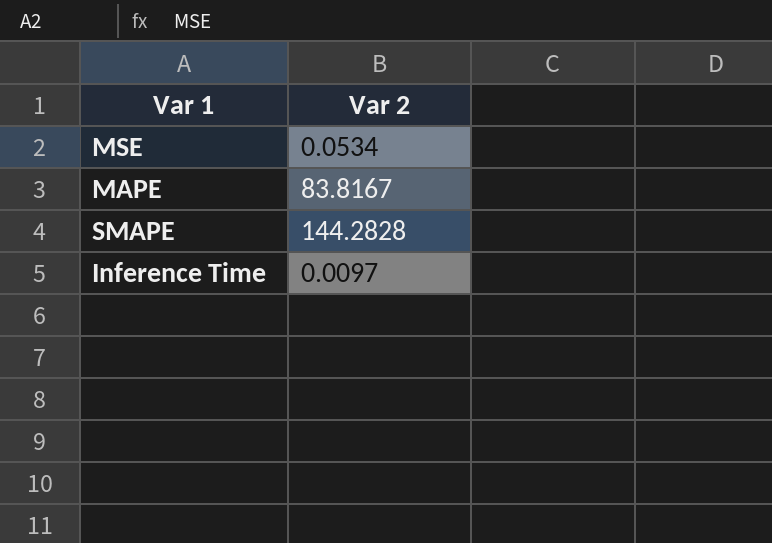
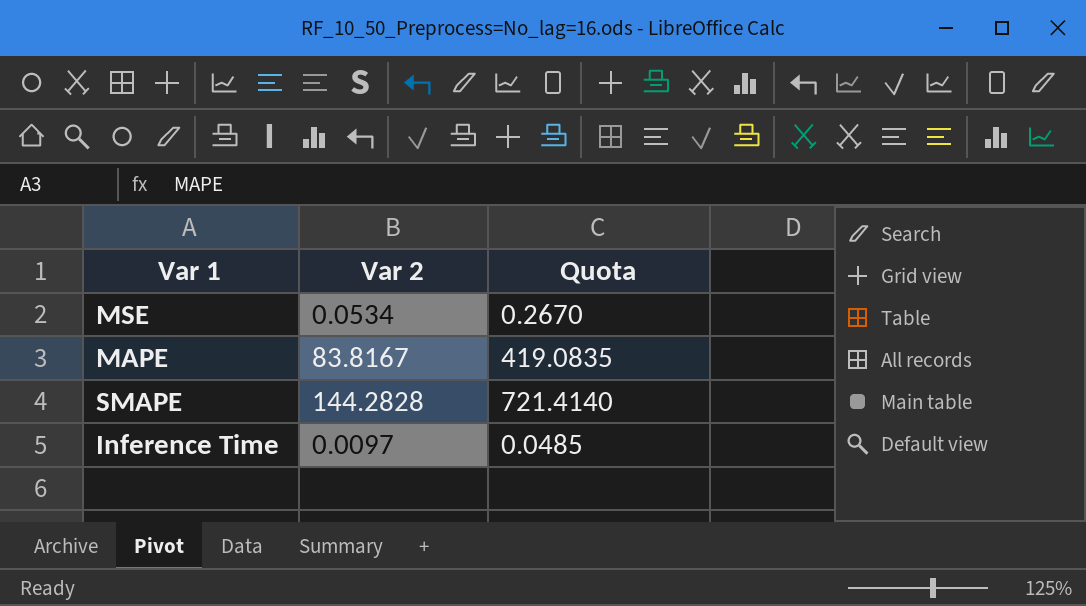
column Quota | formula: none -> [Var 2] * 5

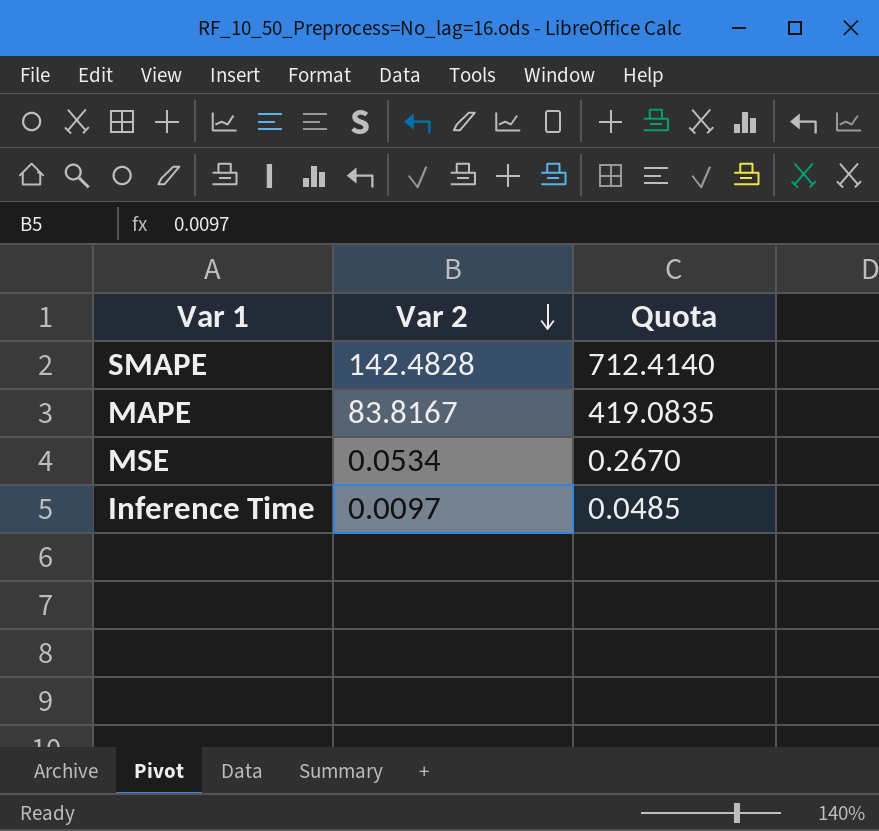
row order: none -> Var 2 descending
SMAPE | Var 2: 144.2828 -> 142.4828
SMAPE | Quota: 721.4140 -> 712.4140

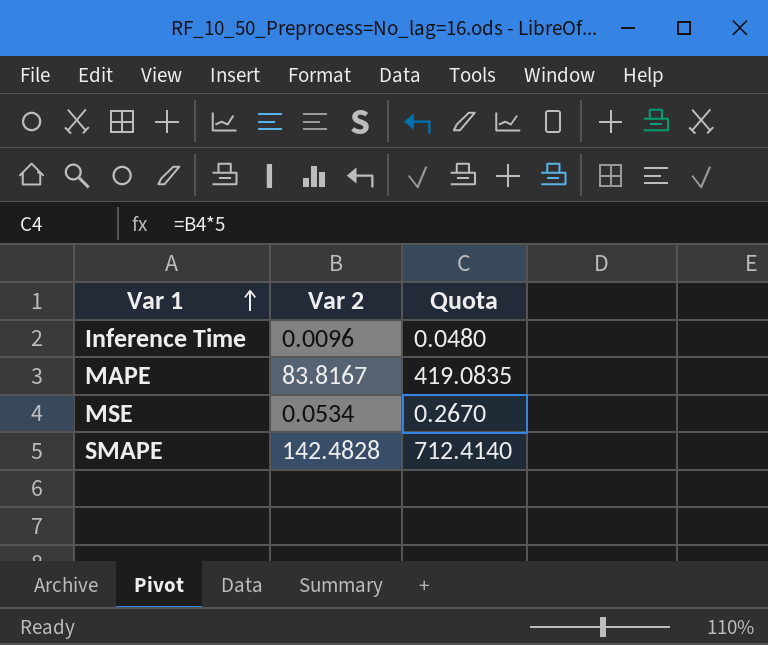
row order: Var 2 descending -> Var 1 ascending
Inference Time | Var 2: 0.0097 -> 0.0096
Inference Time | Quota: 0.0485 -> 0.0480

